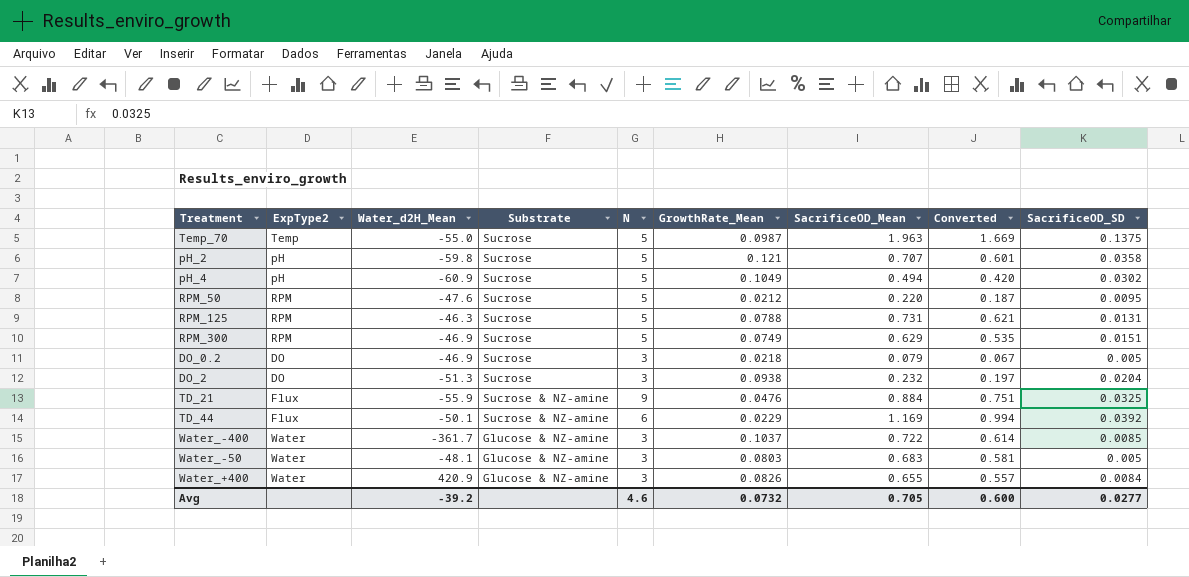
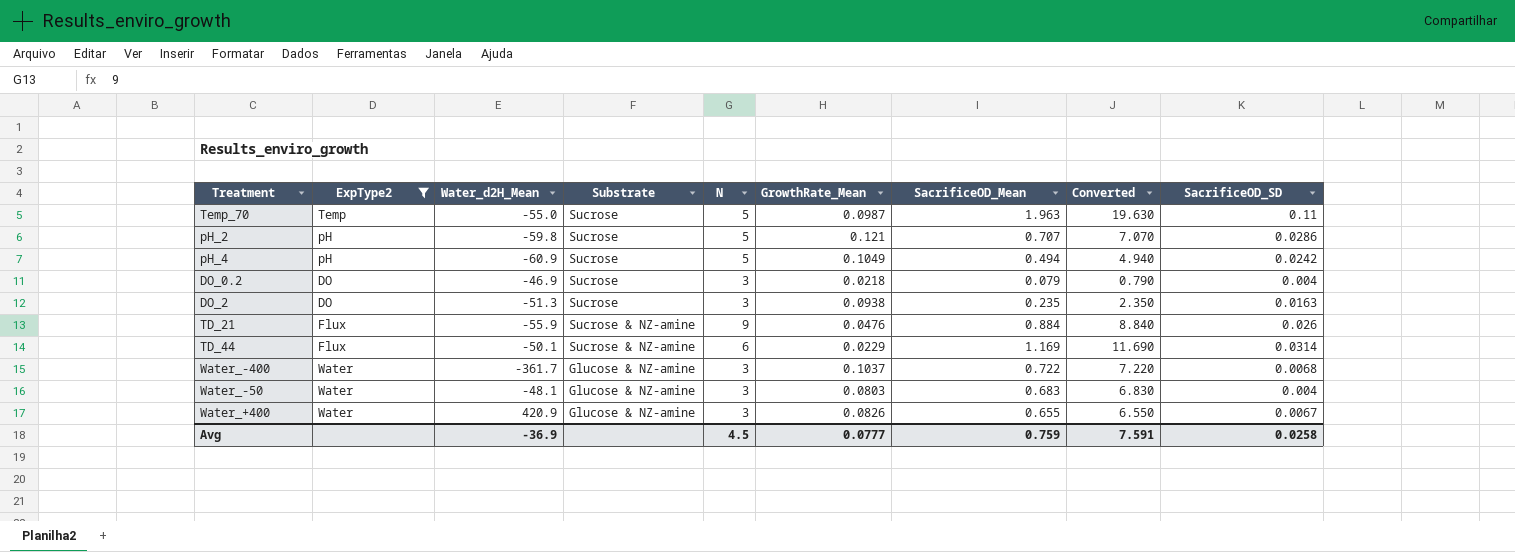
filter: none -> ExpType2 != RPM
column Converted | formula: [SacrificeOD_Mean] * 0.85 -> [SacrificeOD_Mean] * 10
Temp_70 | SacrificeOD_SD: 0.1375 -> 0.11
pH_2 | SacrificeOD_SD: 0.0358 -> 0.0286
pH_4 | SacrificeOD_SD: 0.0302 -> 0.0242
DO_0.2 | SacrificeOD_SD: 0.005 -> 0.004
DO_2 | SacrificeOD_Mean: 0.232 -> 0.235
DO_2 | SacrificeOD_SD: 0.0204 -> 0.0163
TD_21 | SacrificeOD_SD: 0.0325 -> 0.026
TD_44 | SacrificeOD_SD: 0.0392 -> 0.0314
Water_-400 | SacrificeOD_SD: 0.0085 -> 0.0068
Water_-50 | SacrificeOD_SD: 0.005 -> 0.004
Water_+400 | SacrificeOD_SD: 0.0084 -> 0.0067
Avg | Water_d2H_Mean: -39.2 -> -36.9
Avg | N: 4.6 -> 4.5
Avg | GrowthRate_Mean: 0.0732 -> 0.0777
Avg | SacrificeOD_Mean: 0.705 -> 0.759
Avg | Converted: 0.600 -> 7.591
Avg | SacrificeOD_SD: 0.0277 -> 0.0258

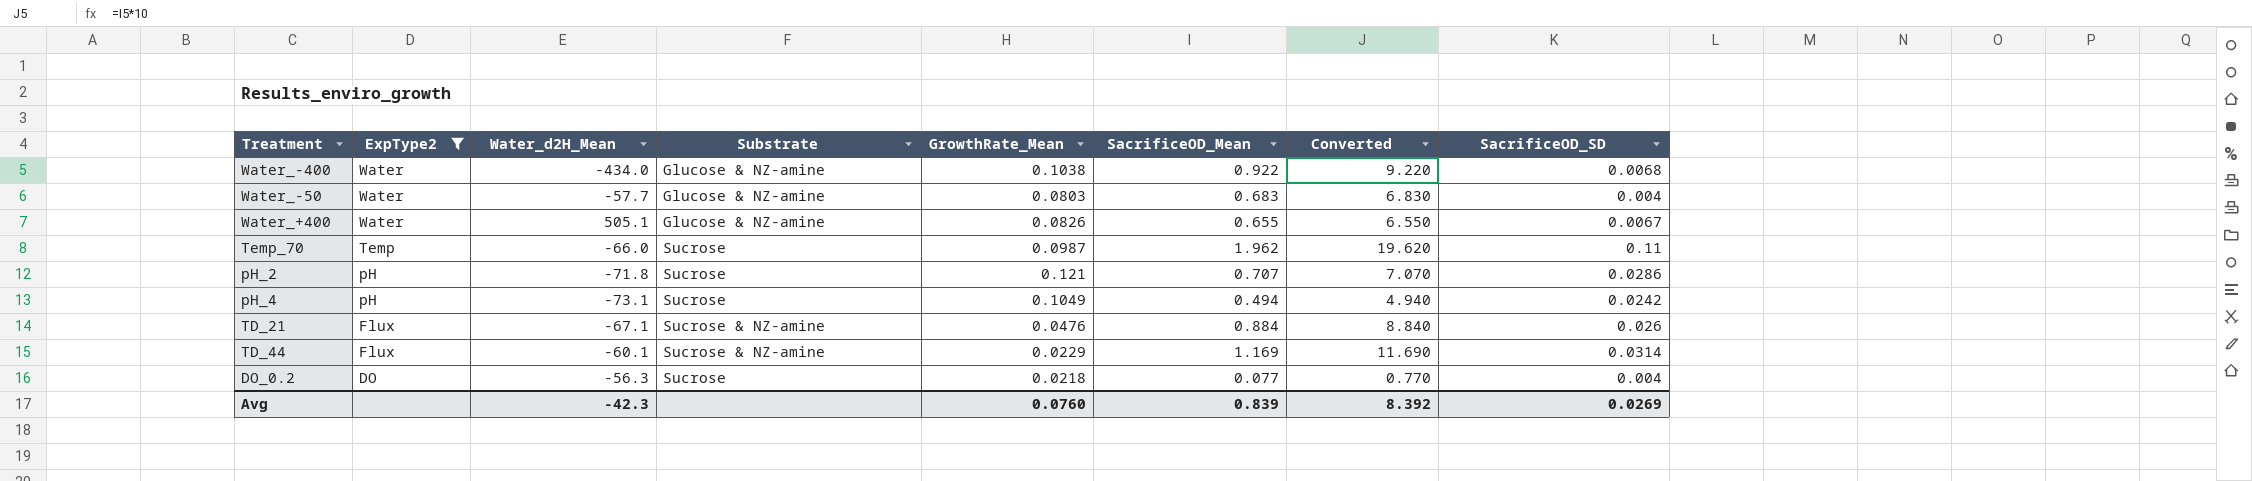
row order: none -> ExpType2 descending
column N | position: 5 -> none
row DO_2: DO | -51.3 | Sucrose | 3 | 0.0938 | 0.235 | 2.350 | 0.0163 -> none
Water_-400 | Water_d2H_Mean: -361.7 -> -434.0
Water_-400 | GrowthRate_Mean: 0.1037 -> 0.1038
Water_-400 | SacrificeOD_Mean: 0.722 -> 0.922
Water_-400 | Converted: 7.220 -> 9.220
Water_-50 | Water_d2H_Mean: -48.1 -> -57.7
Water_+400 | Water_d2H_Mean: 420.9 -> 505.1
Temp_70 | Water_d2H_Mean: -55.0 -> -66.0
Temp_70 | SacrificeOD_Mean: 1.963 -> 1.962
Temp_70 | Converted: 19.630 -> 19.620
pH_2 | Water_d2H_Mean: -59.8 -> -71.8
pH_4 | Water_d2H_Mean: -60.9 -> -73.1
TD_21 | Water_d2H_Mean: -55.9 -> -67.1
TD_44 | Water_d2H_Mean: -50.1 -> -60.1
DO_0.2 | Water_d2H_Mean: -46.9 -> -56.3
DO_0.2 | SacrificeOD_Mean: 0.079 -> 0.077
DO_0.2 | Converted: 0.790 -> 0.770
Avg | Water_d2H_Mean: -36.9 -> -42.3
Avg | GrowthRate_Mean: 0.0777 -> 0.0760
Avg | SacrificeOD_Mean: 0.759 -> 0.839
Avg | Converted: 7.591 -> 8.392
Avg | SacrificeOD_SD: 0.0258 -> 0.0269

